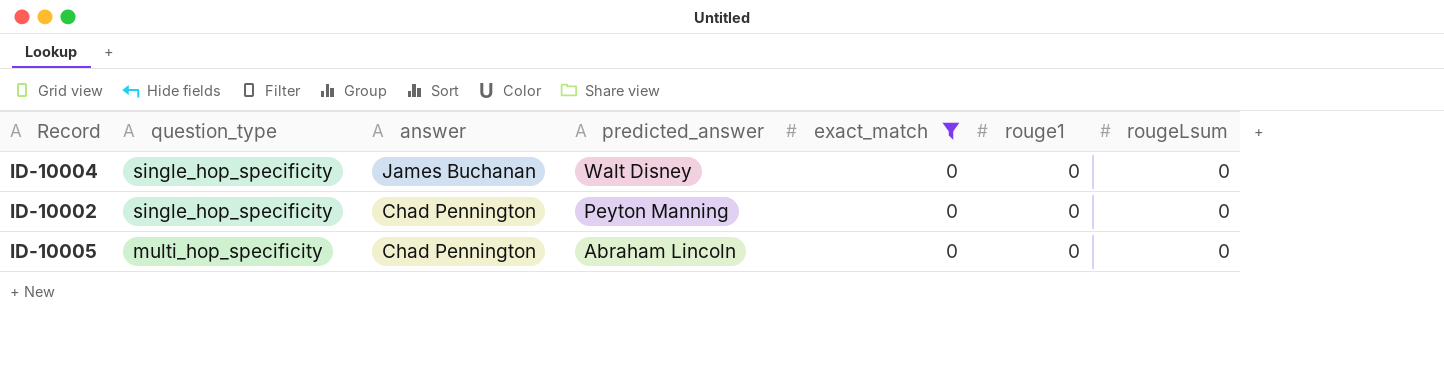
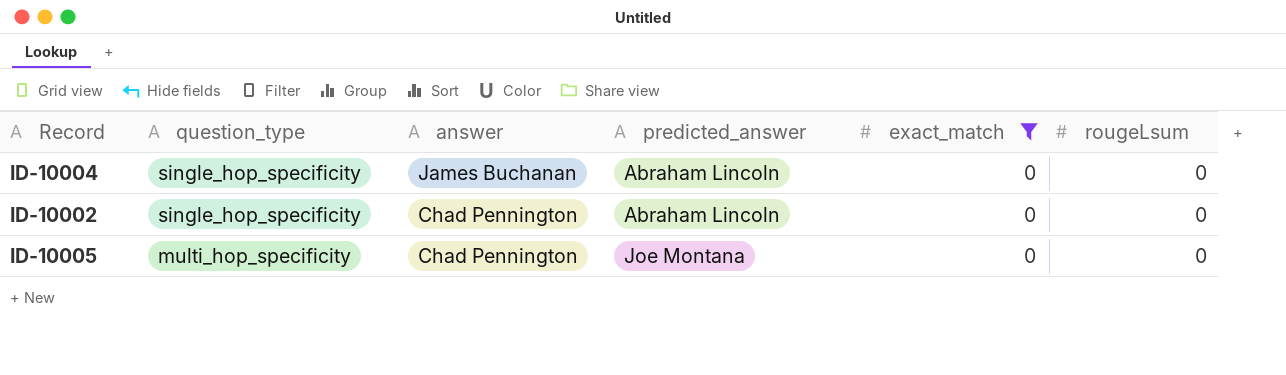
column rouge1 | position: 6 -> none
ID-10004 | predicted_answer: Walt Disney -> Abraham Lincoln
ID-10002 | predicted_answer: Peyton Manning -> Abraham Lincoln
ID-10005 | predicted_answer: Abraham Lincoln -> Joe Montana

